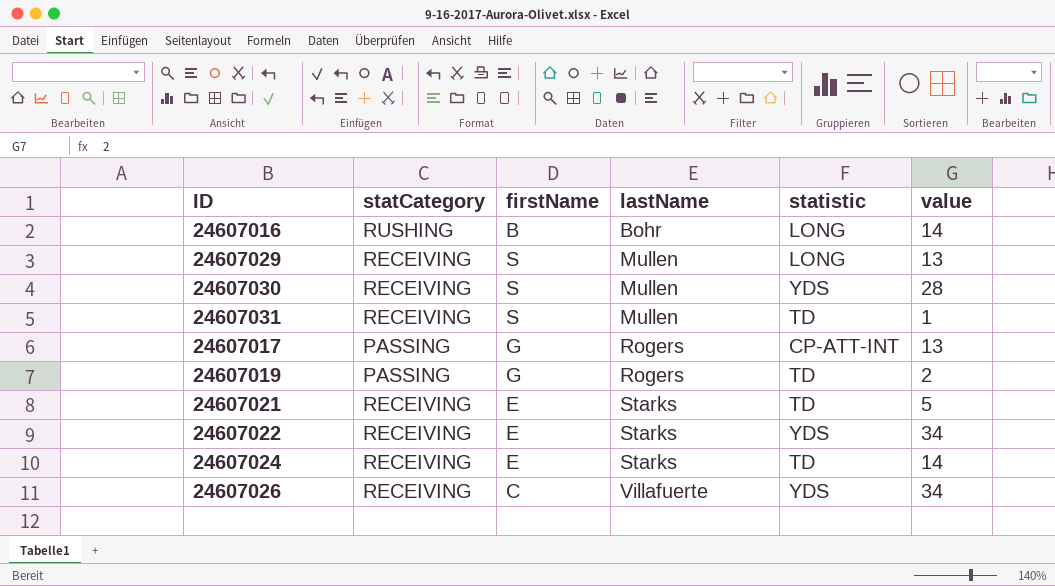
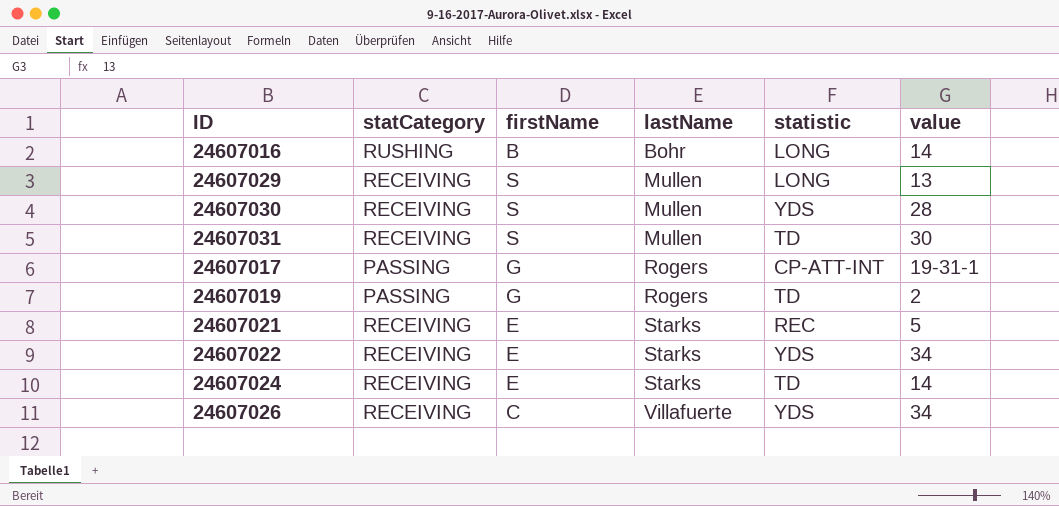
24607031 | value: 1 -> 30
24607017 | value: 13 -> 19-31-1
24607021 | statistic: TD -> REC

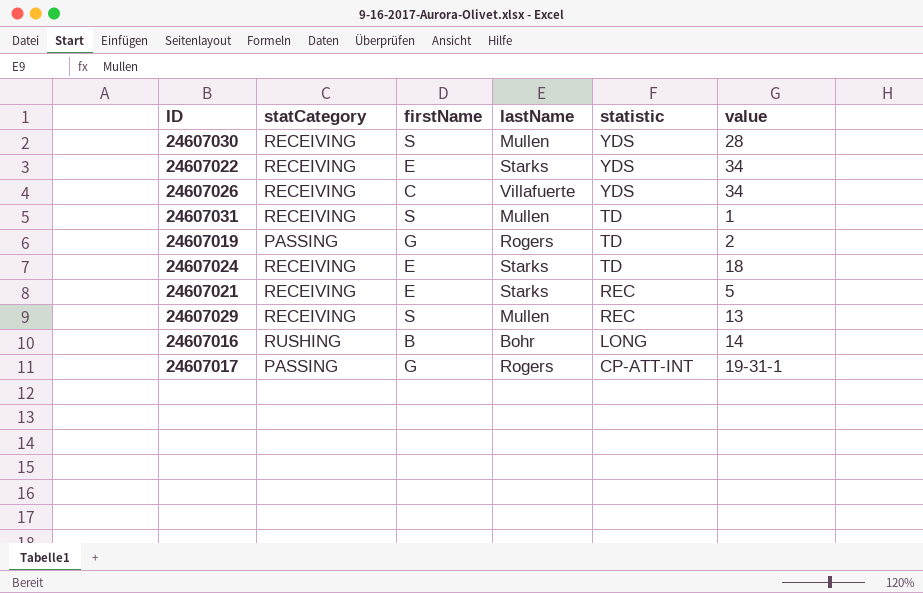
row order: lastName ascending -> statistic descending
24607031 | value: 30 -> 1
24607024 | value: 14 -> 18
24607029 | statistic: LONG -> REC

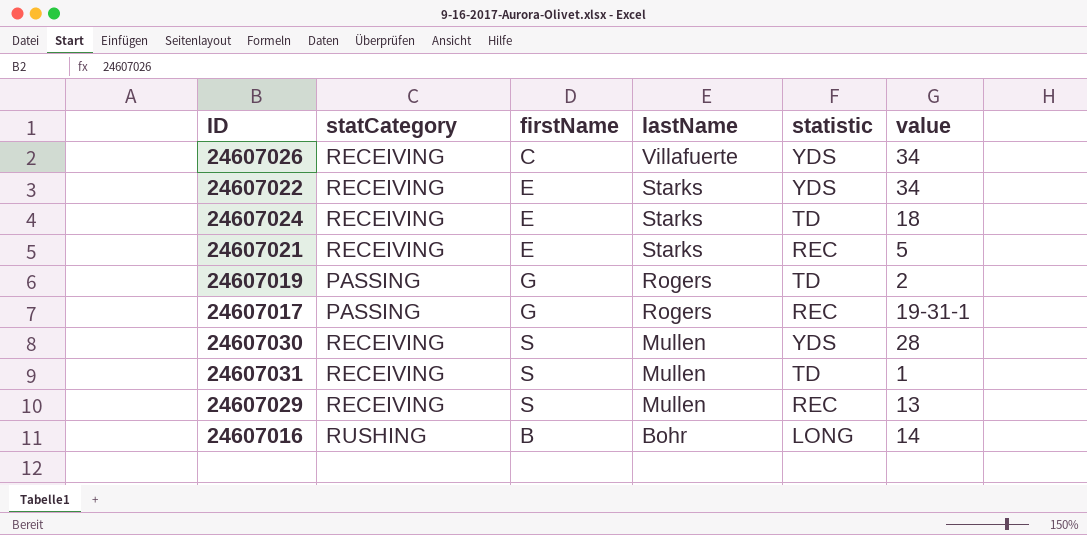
row order: statistic descending -> lastName descending
24607017 | statistic: CP-ATT-INT -> REC

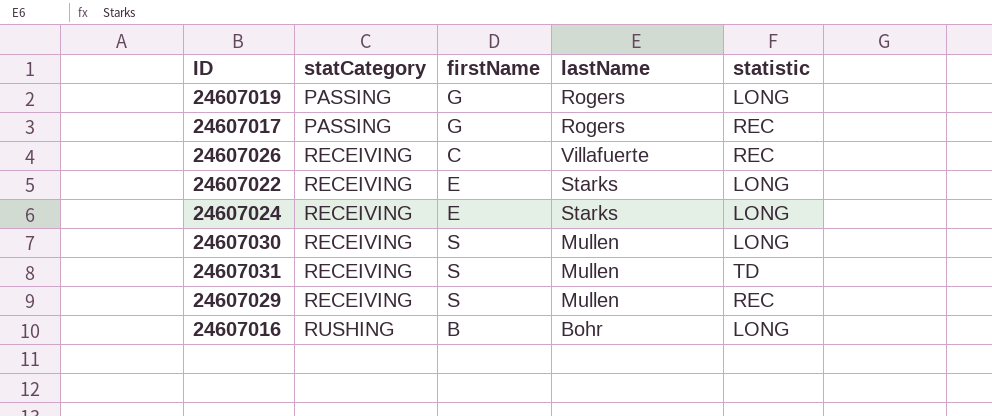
row order: lastName descending -> statCategory ascending
column value | position: 6 -> none
row 24607021: RECEIVING | E | Starks | REC | 5 -> none
24607019 | statistic: TD -> LONG
24607026 | statistic: YDS -> REC
24607022 | statistic: YDS -> LONG
24607024 | statistic: TD -> LONG
24607030 | statistic: YDS -> LONG

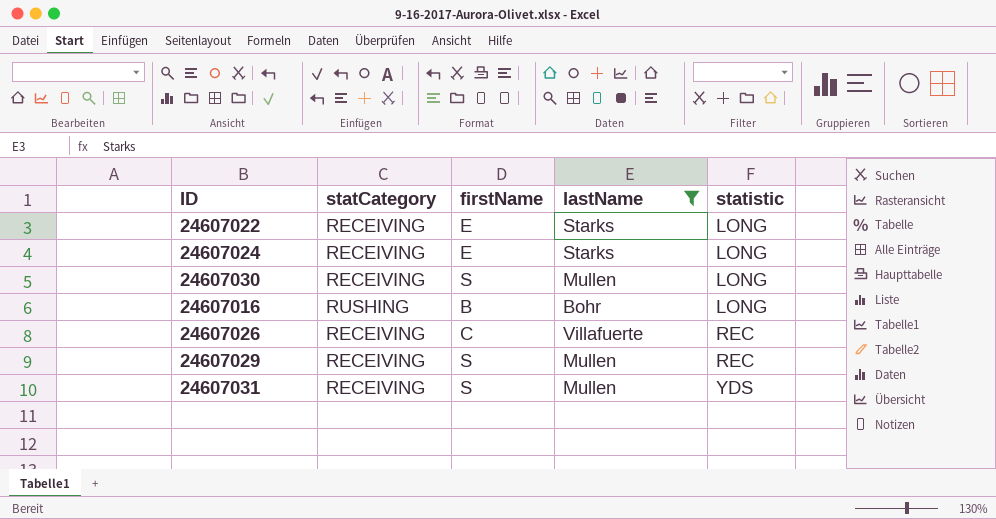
filter: none -> lastName != Rogers
row order: statCategory ascending -> statistic ascending
24607031 | statistic: TD -> YDS

